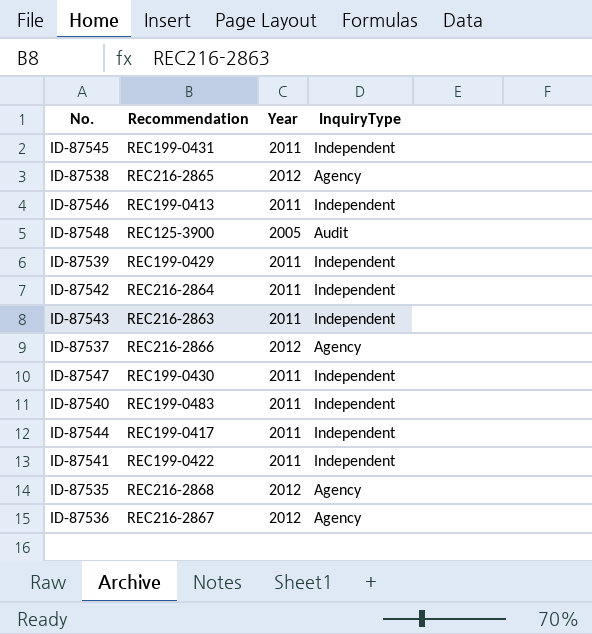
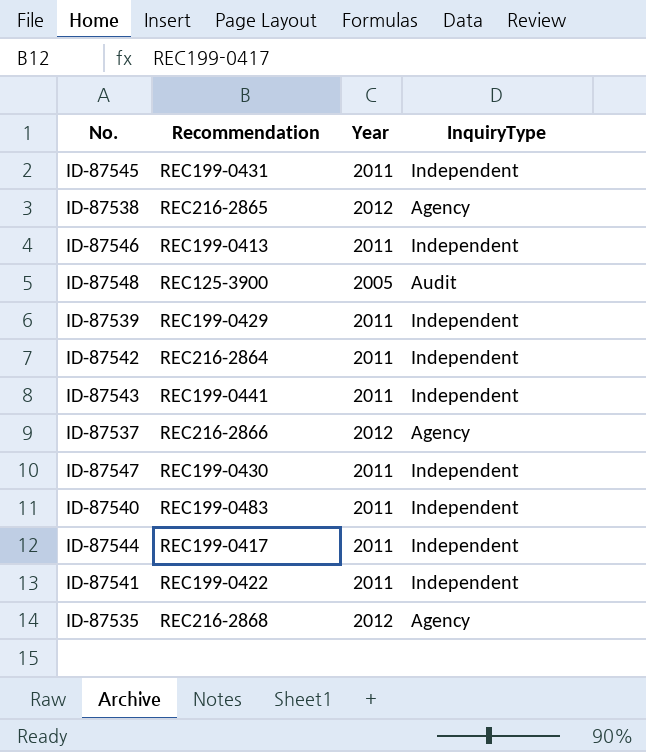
row ID-87536: REC216-2867 | 2012 | Agency -> none
ID-87543 | Recommendation: REC216-2863 -> REC199-0441

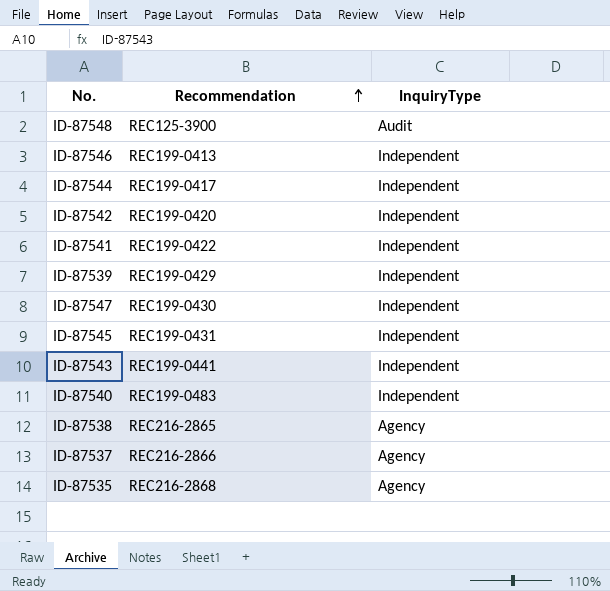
row order: none -> Recommendation ascending
column Year | position: 3 -> none
ID-87542 | Recommendation: REC216-2864 -> REC199-0420

